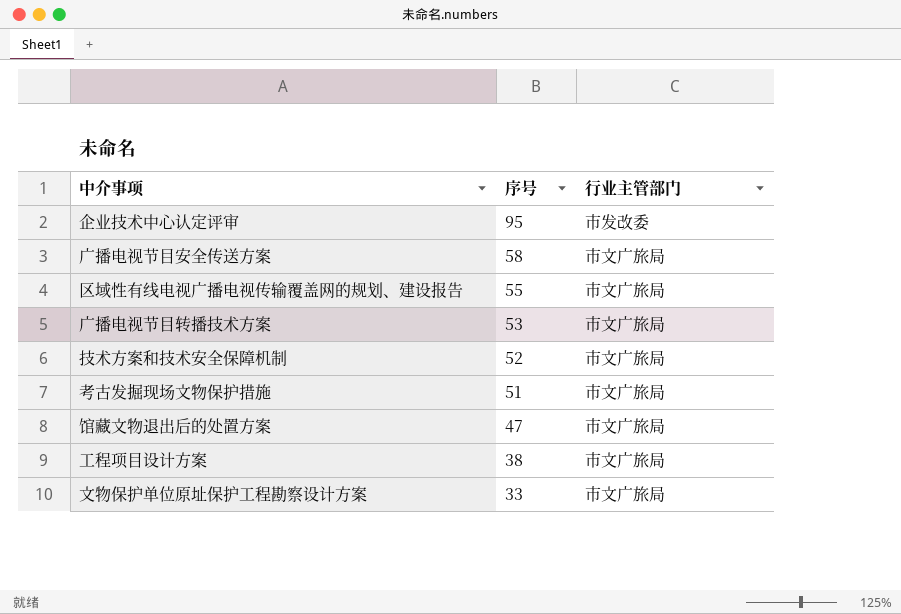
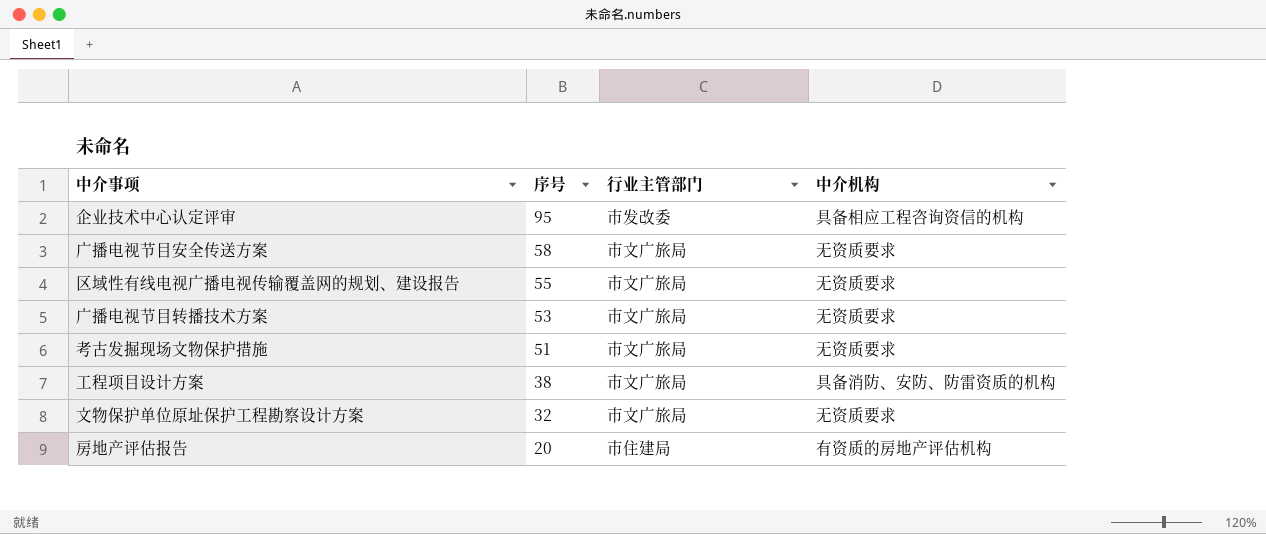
column 中介机构 | position: none -> 4
row 技术方案和技术安全保障机制: 52 | 市文广旅局 -> none
row 馆藏文物退出后的处置方案: 47 | 市文广旅局 -> none
文物保护单位原址保护工程勘察设计方案 | 序号: 33 -> 32
row 房地产评估报告: none -> 20 | 市住建局 | 有资质的房地产评估机构

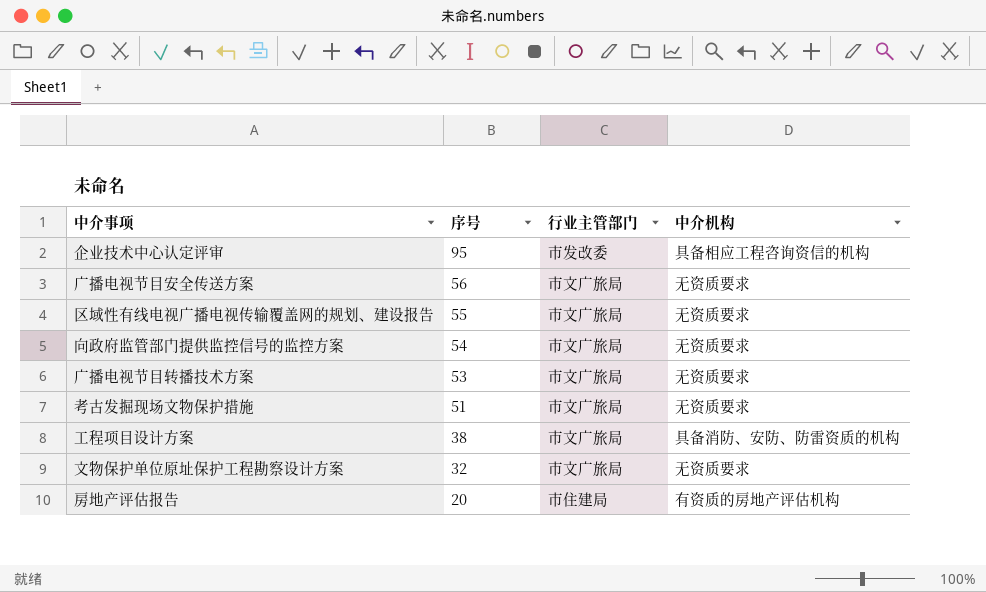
广播电视节目安全传送方案 | 序号: 58 -> 56
row 向政府监管部门提供监控信号的监控方案: none -> 54 | 市文广旅局 | 无资质要求

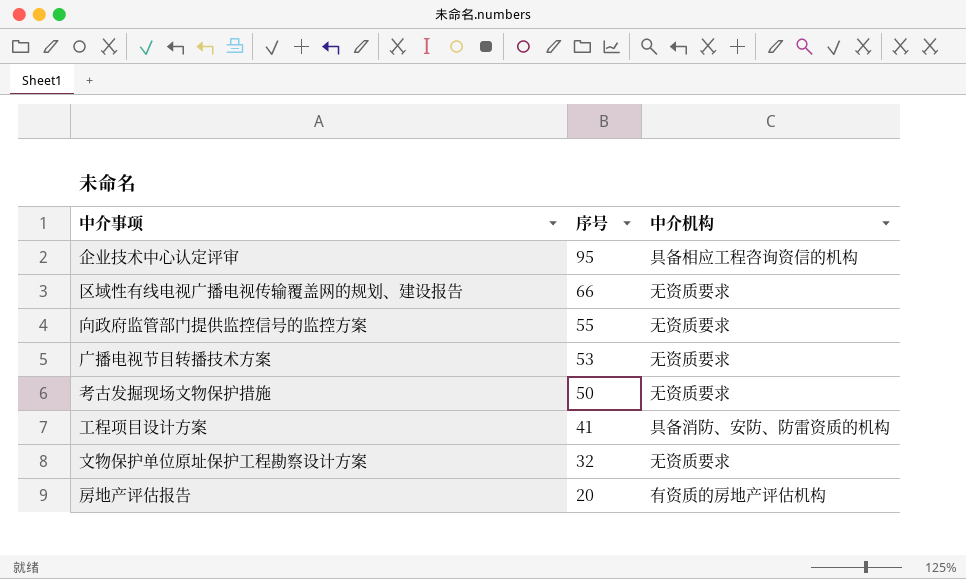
column 行业主管部门 | position: 3 -> none
row 广播电视节目安全传送方案: 56 | 市文广旅局 | 无资质要求 -> none
区域性有线电视广播电视传输覆盖网的规划、建设报告 | 序号: 55 -> 66
向政府监管部门提供监控信号的监控方案 | 序号: 54 -> 55
考古发掘现场文物保护措施 | 序号: 51 -> 50
工程项目设计方案 | 序号: 38 -> 41

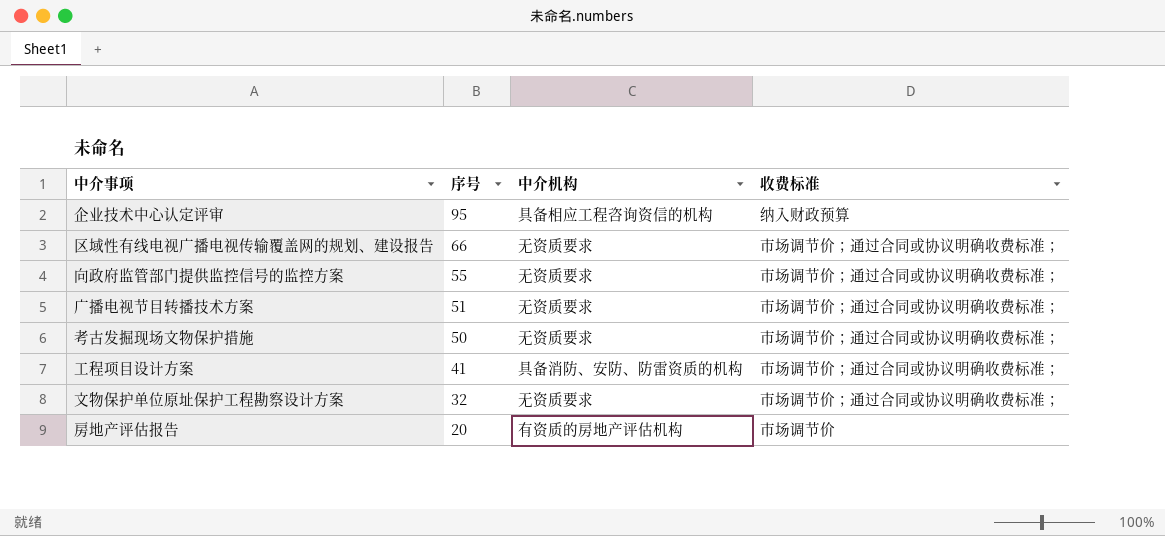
column 收费标准 | position: none -> 4
广播电视节目转播技术方案 | 序号: 53 -> 51

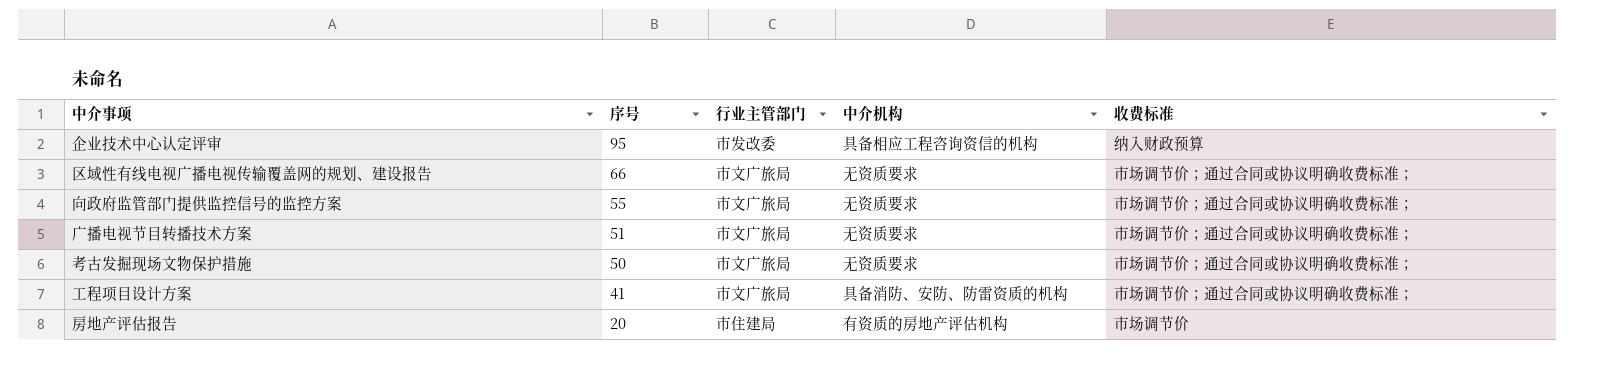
column 行业主管部门 | position: none -> 3
row 文物保护单位原址保护工程勘察设计方案: 32 | 无资质要求 | 市场调节价；通过合同或协议明确收费标准； -> none

